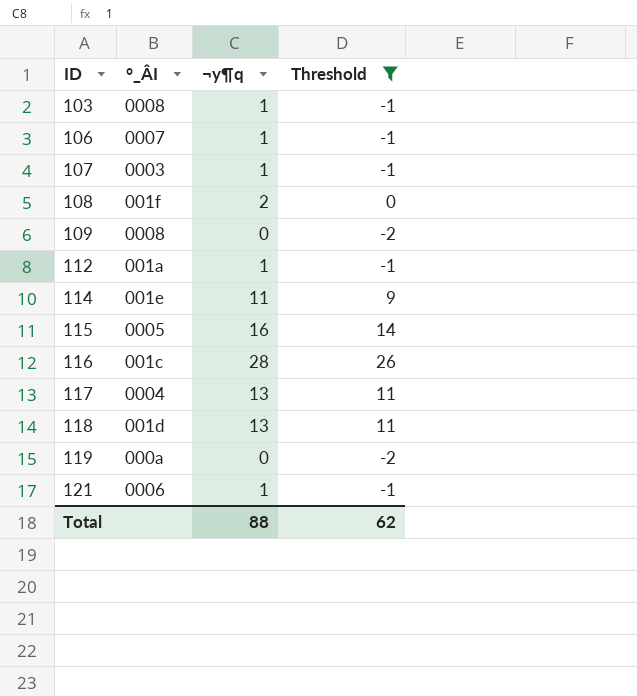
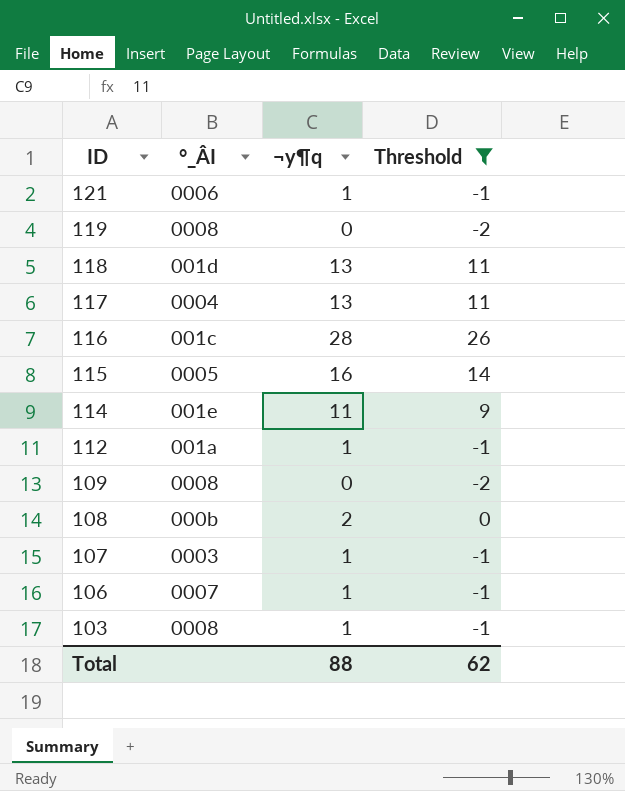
row order: ID ascending -> ID descending
119 | °_ÂI: 000a -> 0008
108 | °_ÂI: 001f -> 000b

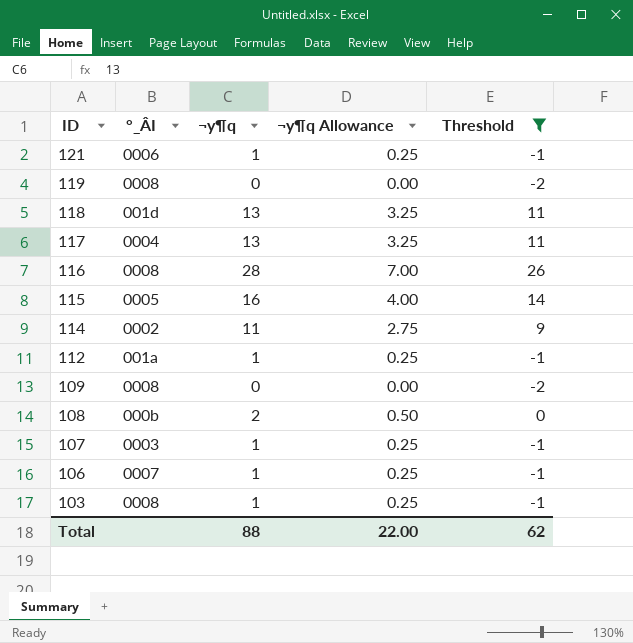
column ¬y¶q Allowance | formula: none -> [¬y¶q] * 0.25
116 | °_ÂI: 001c -> 0008
114 | °_ÂI: 001e -> 0002

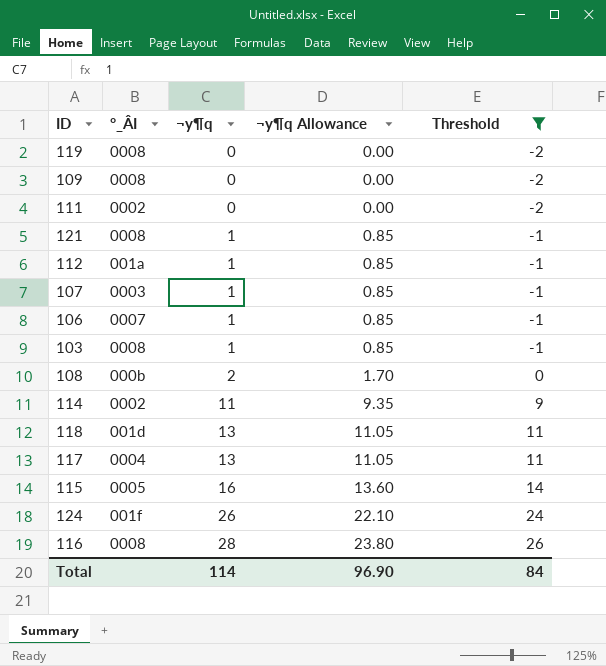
row order: ID descending -> ¬y¶q ascending
column ¬y¶q Allowance | formula: [¬y¶q] * 0.25 -> [¬y¶q] * 0.85
row 111: none -> 0002 | 0 | 0.00 | -2
121 | °_ÂI: 0006 -> 0008
row 124: none -> 001f | 26 | 22.10 | 24
Total | ¬y¶q: 88 -> 114
Total | ¬y¶q Allowance: 22.00 -> 96.90
Total | Threshold: 62 -> 84

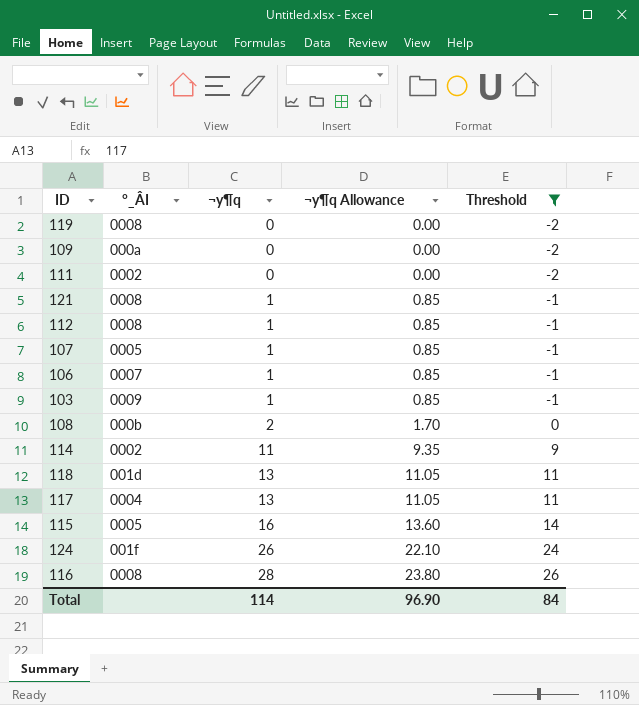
109 | °_ÂI: 0008 -> 000a
112 | °_ÂI: 001a -> 0008
107 | °_ÂI: 0003 -> 0005
103 | °_ÂI: 0008 -> 0009

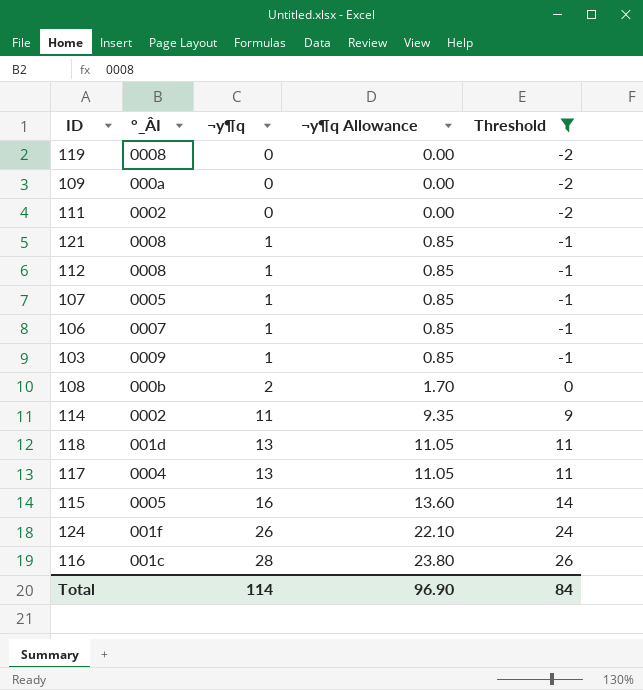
116 | °_ÂI: 0008 -> 001c

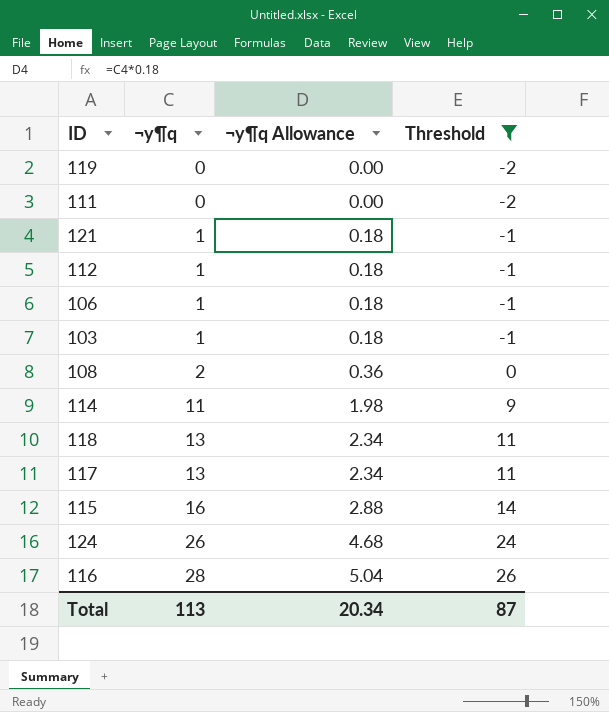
column °_ÂI | position: 2 -> none
column ¬y¶q Allowance | formula: [¬y¶q] * 0.85 -> [¬y¶q] * 0.18
row 109: 000a | 0 | 0.00 | -2 -> none
row 107: 0005 | 1 | 0.85 | -1 -> none
Total | ¬y¶q: 114 -> 113
Total | ¬y¶q Allowance: 96.90 -> 20.34
Total | Threshold: 84 -> 87

